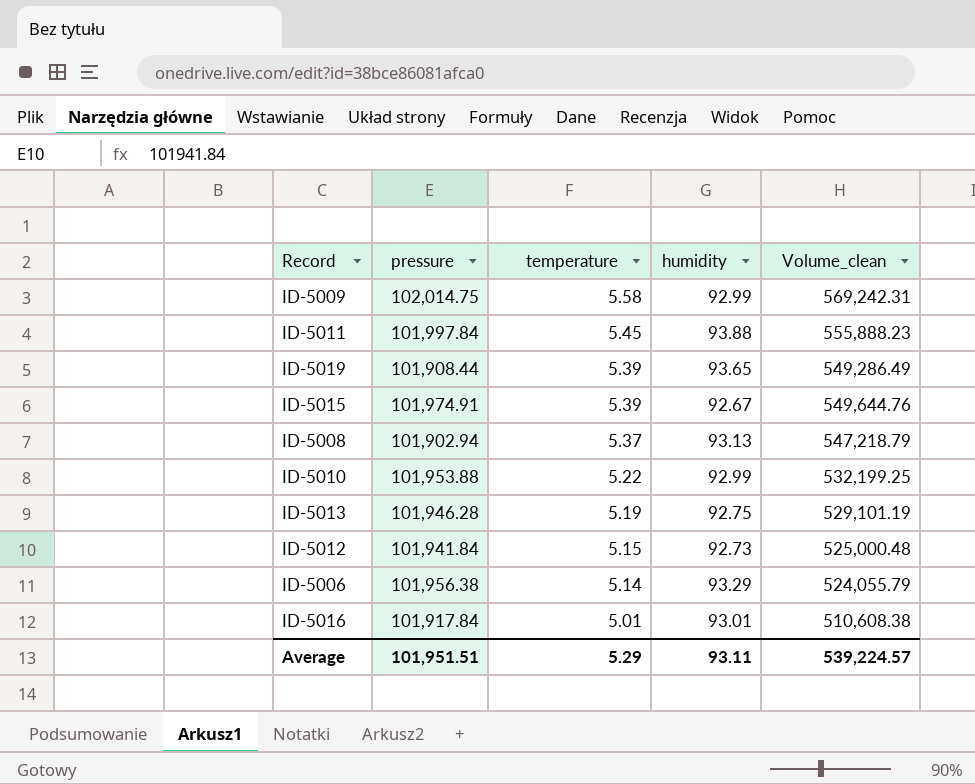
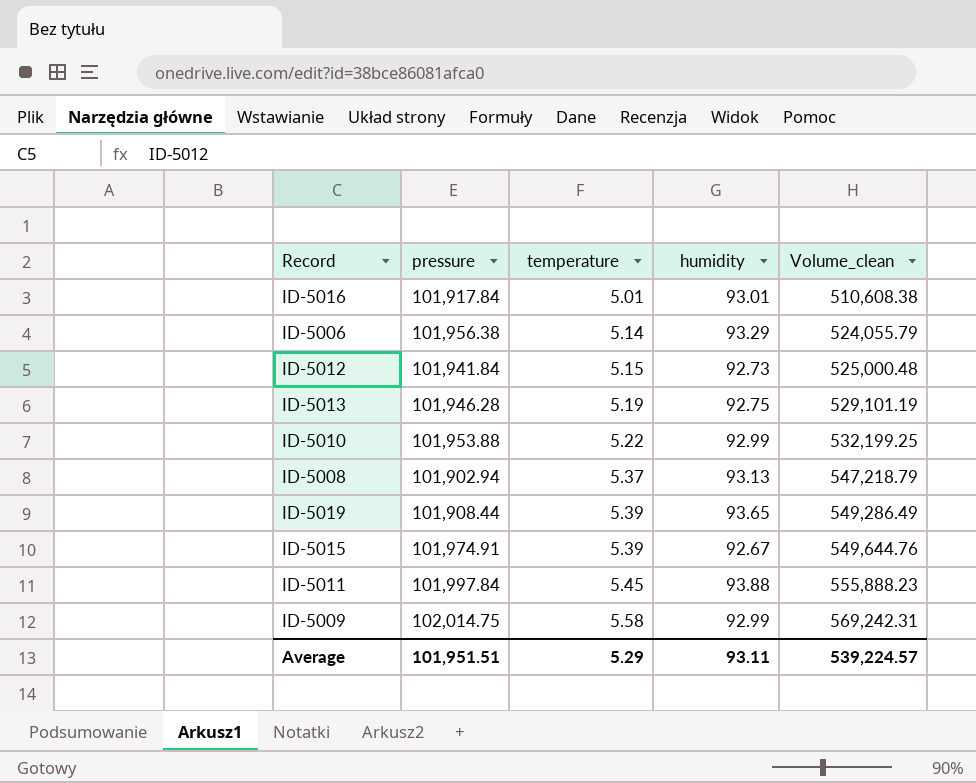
row order: temperature descending -> temperature ascending

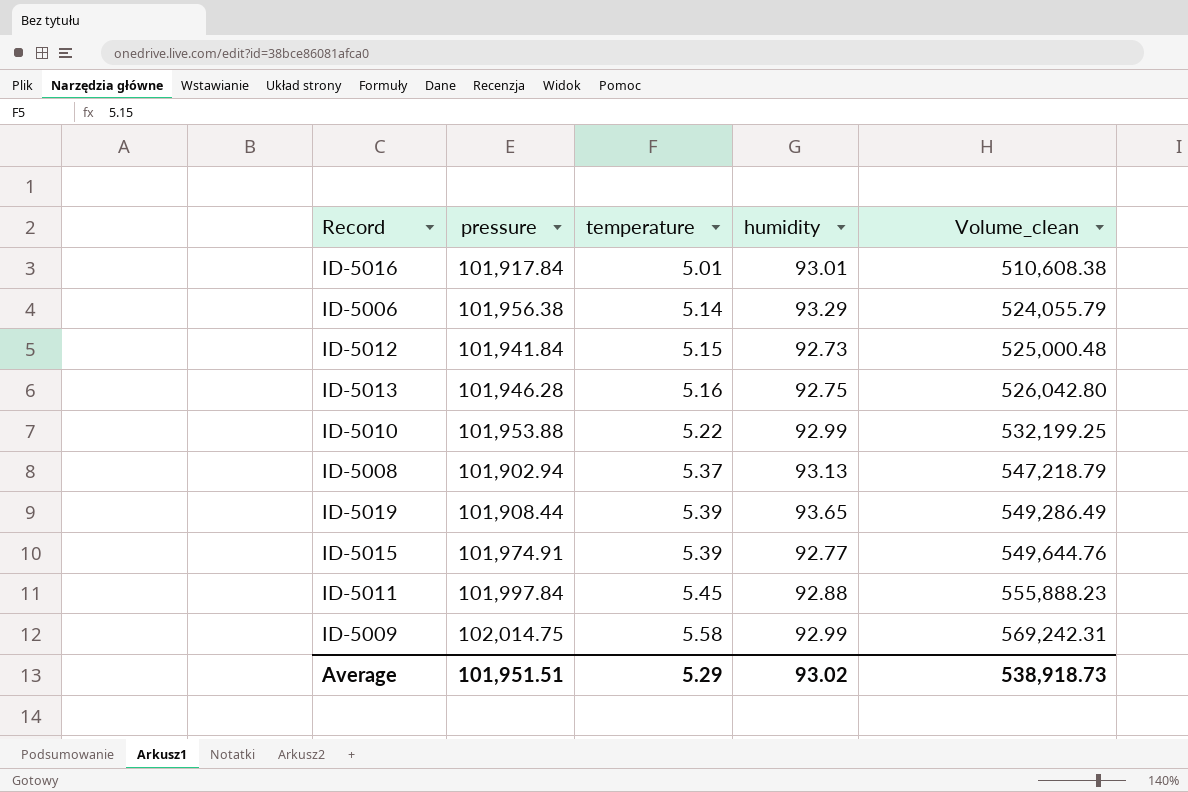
ID-5013 | temperature: 5.19 -> 5.16
ID-5013 | Volume_clean: 529,101.19 -> 526,042.80
ID-5015 | humidity: 92.67 -> 92.77
ID-5011 | humidity: 93.88 -> 92.88
Average | humidity: 93.11 -> 93.02
Average | Volume_clean: 539,224.57 -> 538,918.73

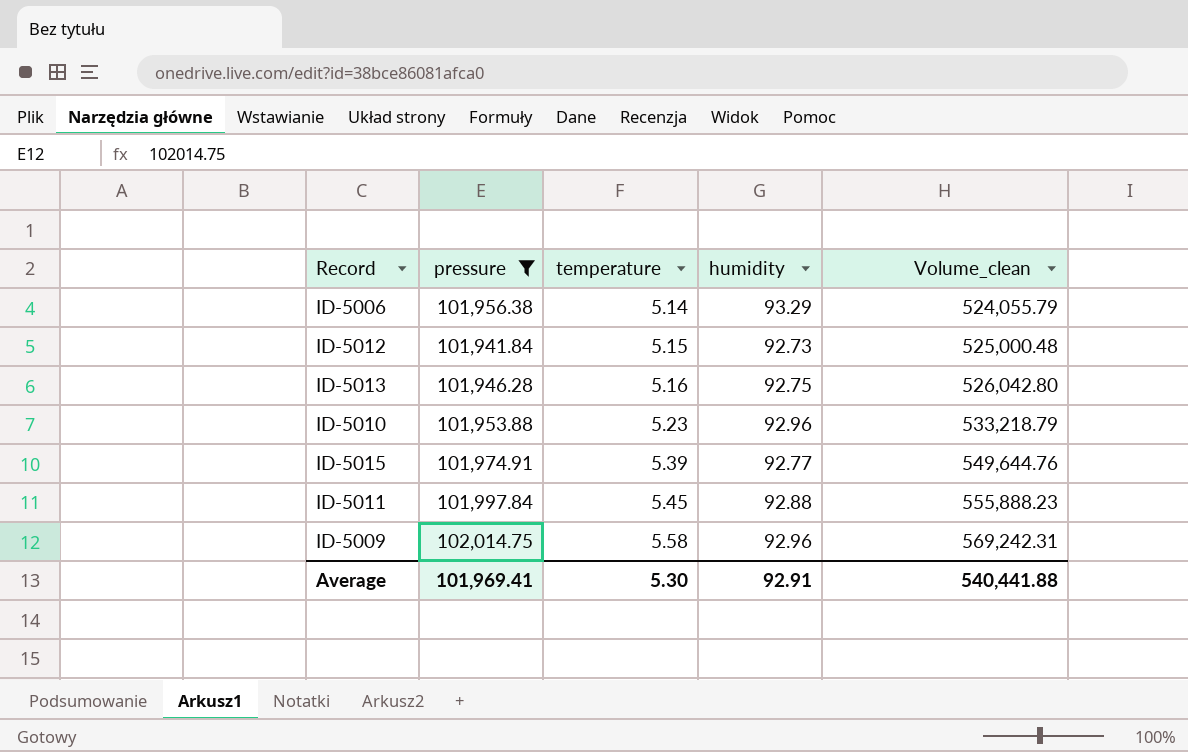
filter: none -> pressure >= 101,941.84
ID-5010 | temperature: 5.22 -> 5.23
ID-5010 | humidity: 92.99 -> 92.96
ID-5010 | Volume_clean: 532,199.25 -> 533,218.79
ID-5009 | humidity: 92.99 -> 92.96
Average | pressure: 101,951.51 -> 101,969.41
Average | temperature: 5.29 -> 5.30
Average | humidity: 93.02 -> 92.91
Average | Volume_clean: 538,918.73 -> 540,441.88

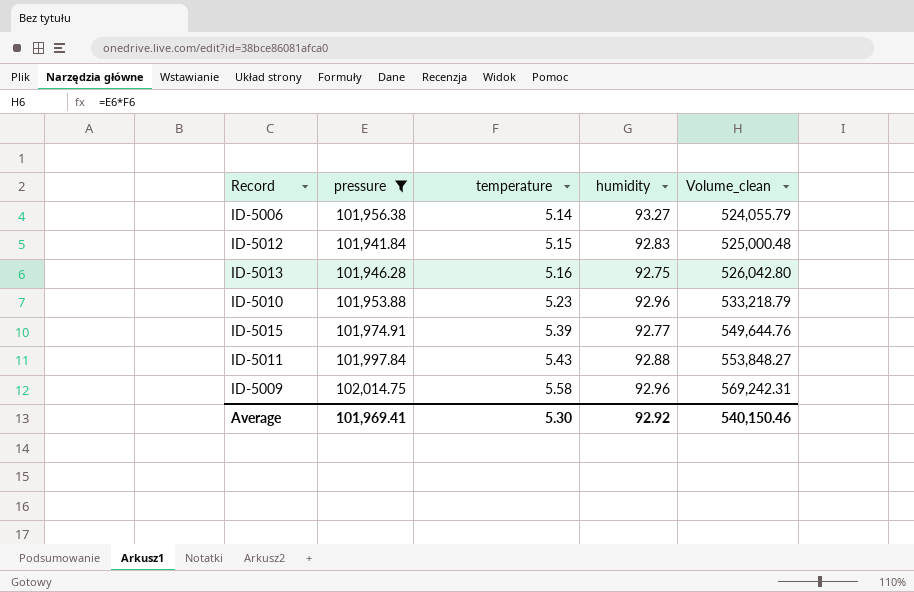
ID-5006 | humidity: 93.29 -> 93.27
ID-5012 | humidity: 92.73 -> 92.83
ID-5011 | temperature: 5.45 -> 5.43
ID-5011 | Volume_clean: 555,888.23 -> 553,848.27
Average | humidity: 92.91 -> 92.92
Average | Volume_clean: 540,441.88 -> 540,150.46

